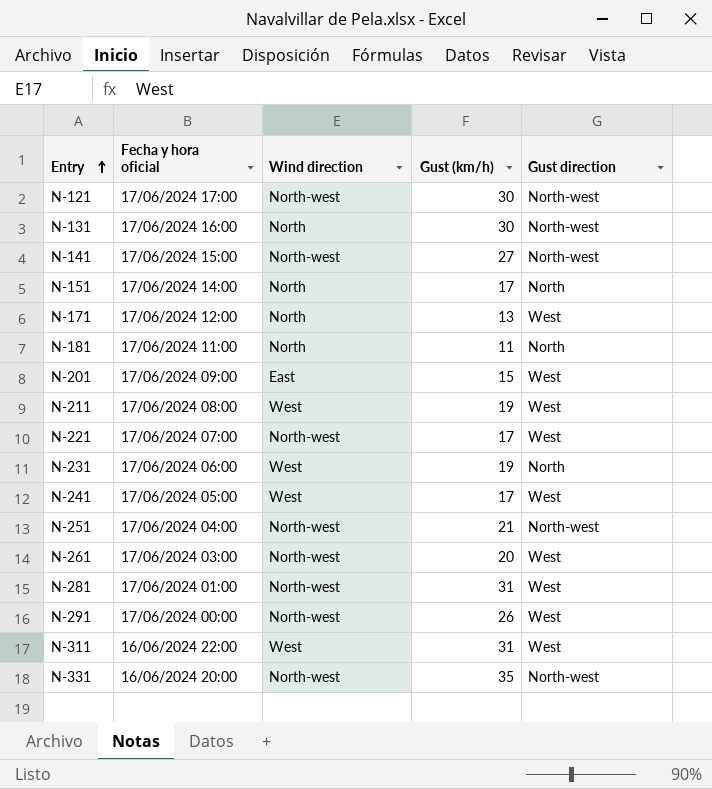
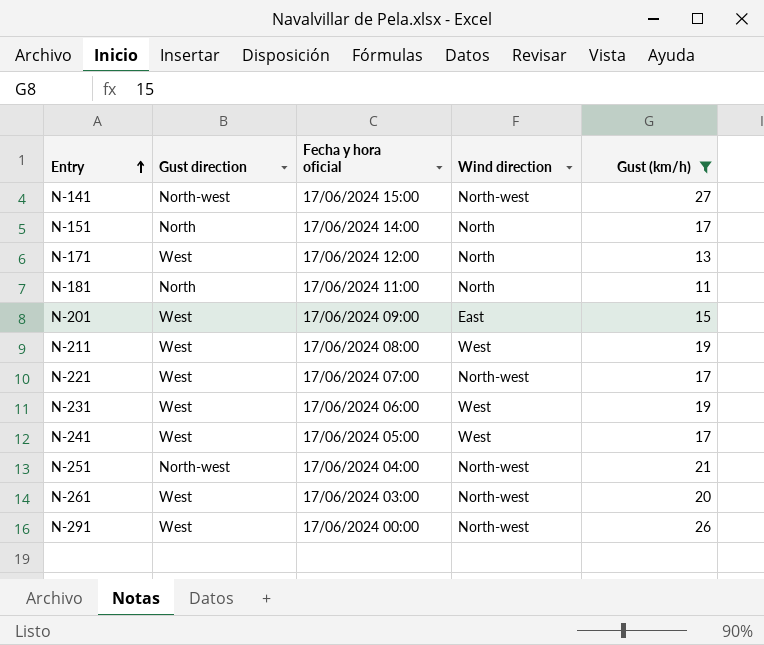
filter: none -> Gust (km/h) <= 27
column Gust direction | position: 5 -> 2
N-231 | Gust direction: North -> West

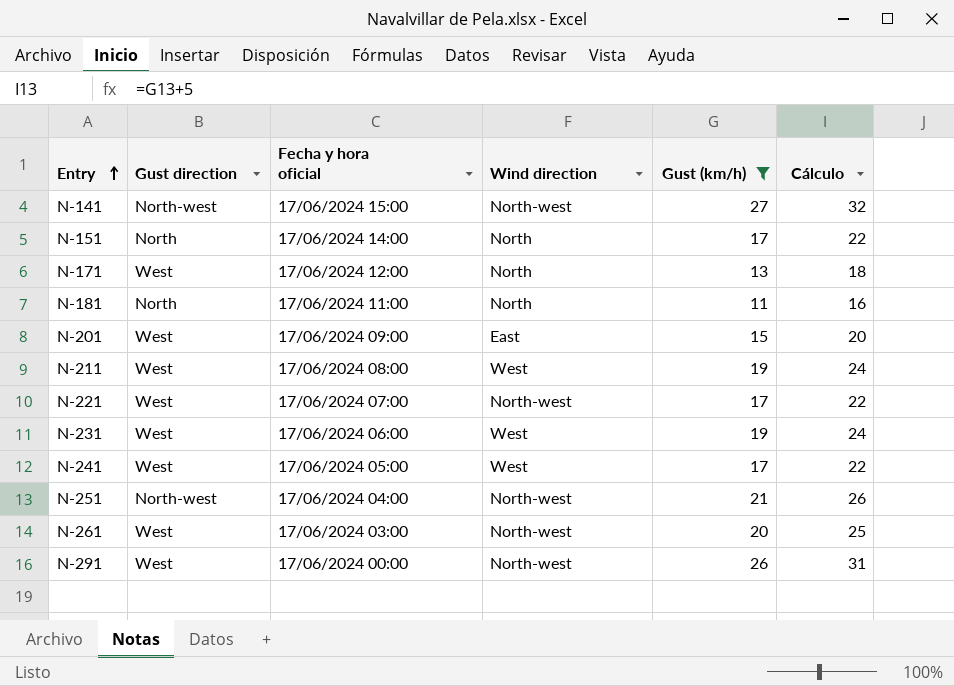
column Cálculo | formula: none -> [Gust (km/h)] + 5

